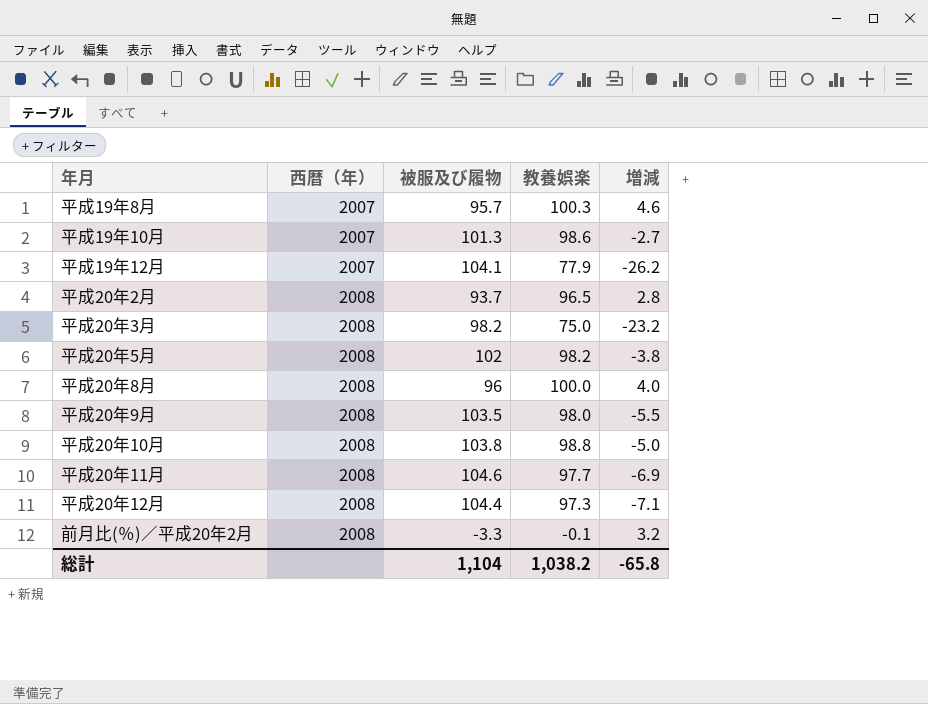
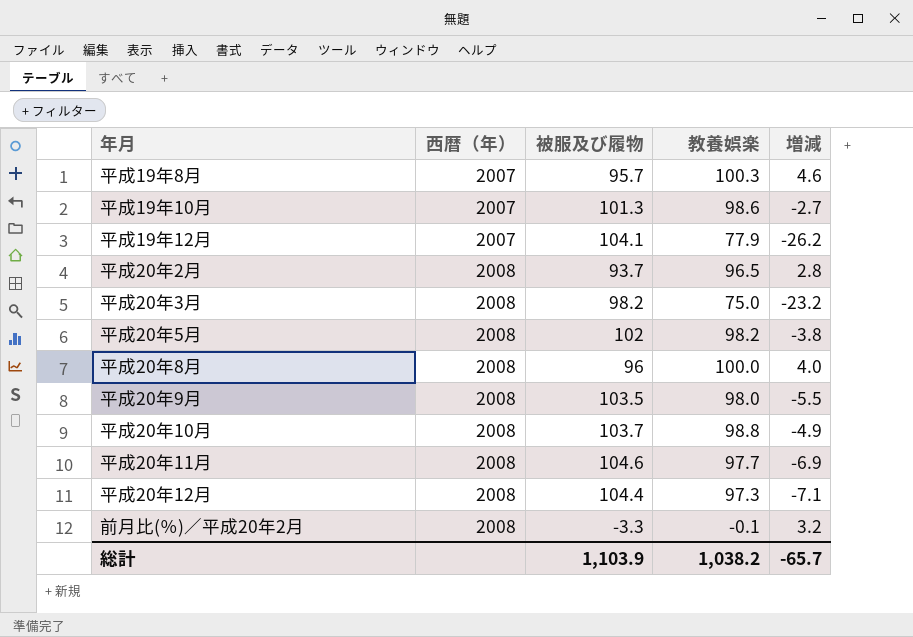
平成20年10月 | 被服及び履物: 103.8 -> 103.7
平成20年10月 | 増減: -5.0 -> -4.9
総計 | 被服及び履物: 1,104 -> 1,103.9
総計 | 増減: -65.8 -> -65.7

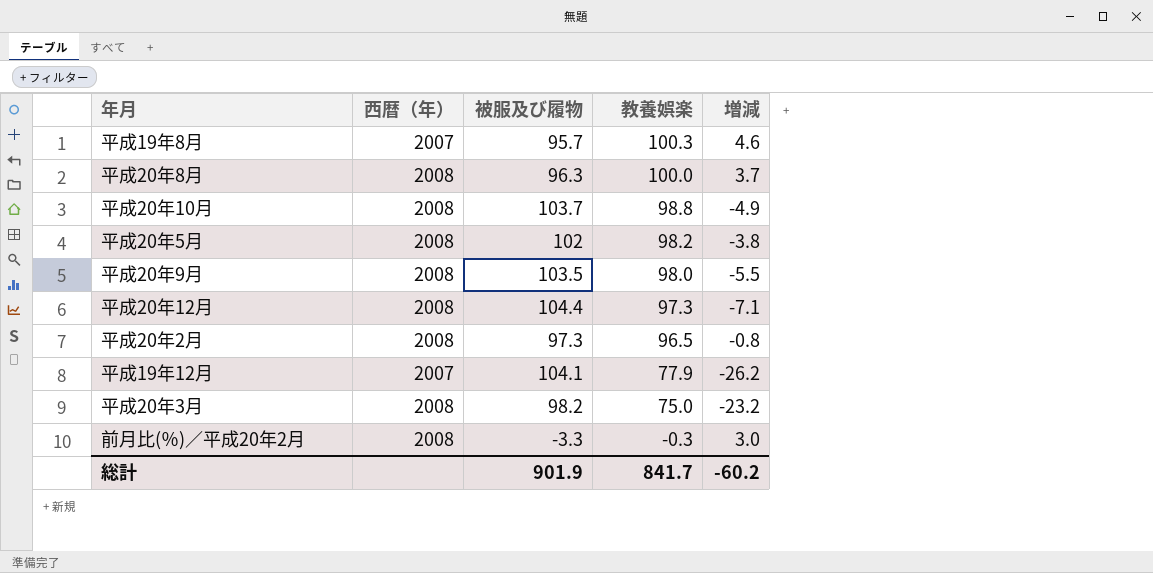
row order: 西暦（年） ascending -> 教養娯楽 descending
row 平成19年10月: 2007 | 101.3 | 98.6 | -2.7 -> none
row 平成20年11月: 2008 | 104.6 | 97.7 | -6.9 -> none
平成20年8月 | 被服及び履物: 96 -> 96.3
平成20年8月 | 増減: 4.0 -> 3.7
平成20年2月 | 被服及び履物: 93.7 -> 97.3
平成20年2月 | 増減: 2.8 -> -0.8
前月比(％)／平成20年2月 | 教養娯楽: -0.1 -> -0.3
前月比(％)／平成20年2月 | 増減: 3.2 -> 3.0
総計 | 被服及び履物: 1,103.9 -> 901.9
総計 | 教養娯楽: 1,038.2 -> 841.7
総計 | 増減: -65.7 -> -60.2

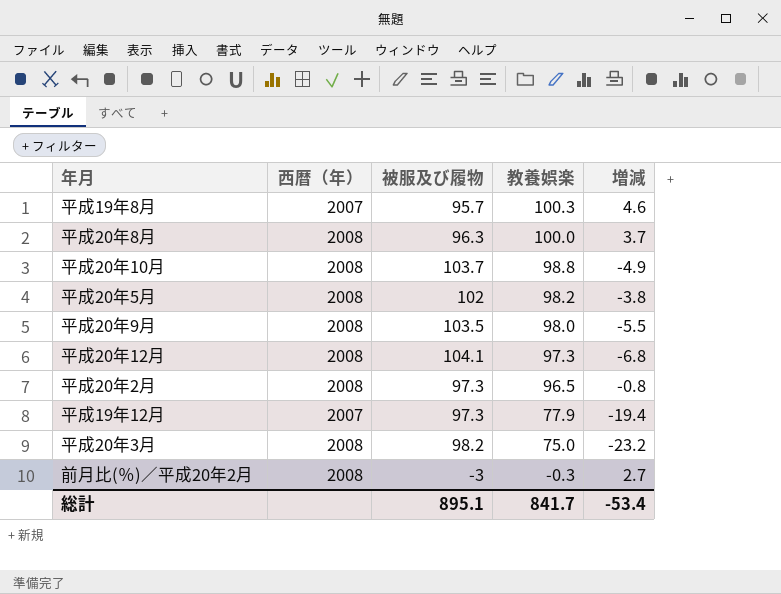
平成20年12月 | 被服及び履物: 104.4 -> 104.1
平成20年12月 | 増減: -7.1 -> -6.8
平成19年12月 | 被服及び履物: 104.1 -> 97.3
平成19年12月 | 増減: -26.2 -> -19.4
前月比(％)／平成20年2月 | 被服及び履物: -3.3 -> -3
前月比(％)／平成20年2月 | 増減: 3.0 -> 2.7
総計 | 被服及び履物: 901.9 -> 895.1
総計 | 増減: -60.2 -> -53.4

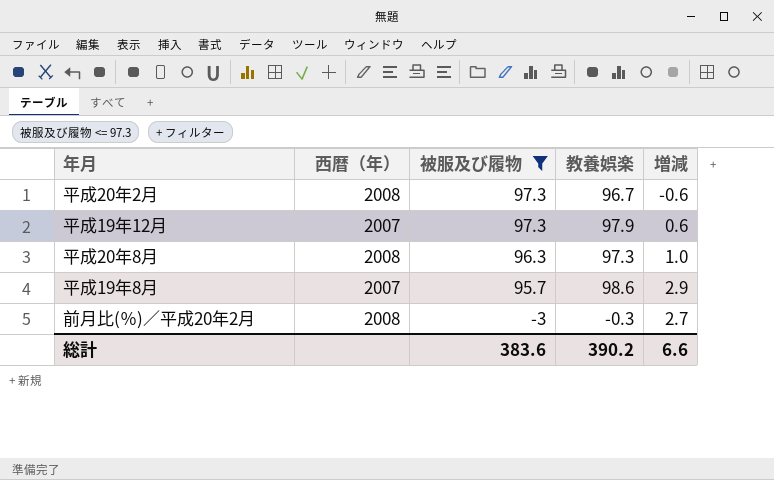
filter: none -> 被服及び履物 <= 97.3
row order: 教養娯楽 descending -> 被服及び履物 descending
平成20年2月 | 教養娯楽: 96.5 -> 96.7
平成20年2月 | 増減: -0.8 -> -0.6
平成19年12月 | 教養娯楽: 77.9 -> 97.9
平成19年12月 | 増減: -19.4 -> 0.6
平成20年8月 | 教養娯楽: 100.0 -> 97.3
平成20年8月 | 増減: 3.7 -> 1.0
平成19年8月 | 教養娯楽: 100.3 -> 98.6
平成19年8月 | 増減: 4.6 -> 2.9
総計 | 被服及び履物: 895.1 -> 383.6
総計 | 教養娯楽: 841.7 -> 390.2
総計 | 増減: -53.4 -> 6.6

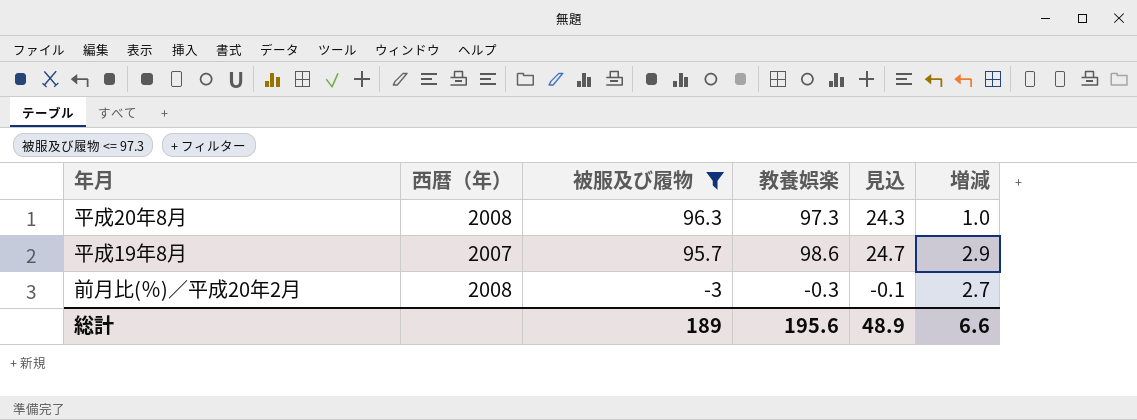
column 見込 | formula: none -> [教養娯楽] * 0.25
row 平成20年2月: 2008 | 97.3 | 96.7 | -0.6 -> none
row 平成19年12月: 2007 | 97.3 | 97.9 | 0.6 -> none
総計 | 被服及び履物: 383.6 -> 189
総計 | 教養娯楽: 390.2 -> 195.6

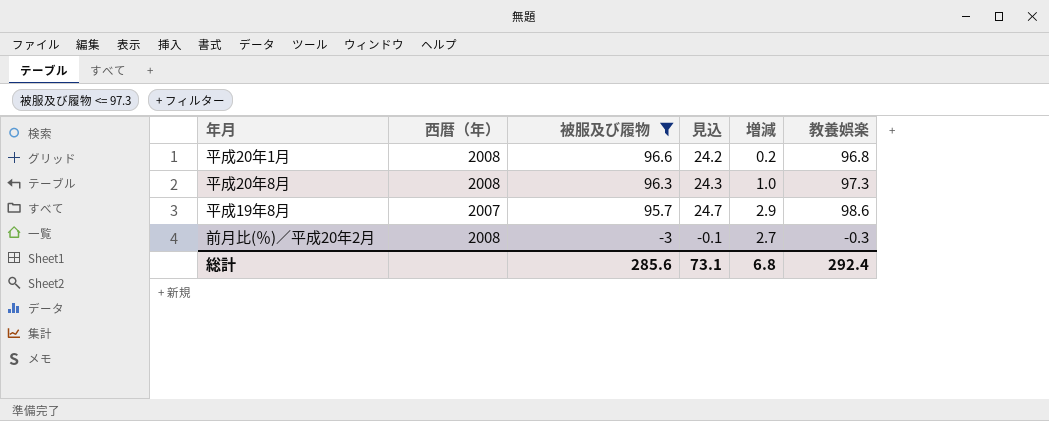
column 教養娯楽 | position: 4 -> 6
row 平成20年1月: none -> 2008 | 96.6 | 24.2 | 0.2 | 96.8
総計 | 被服及び履物: 189 -> 285.6
総計 | 見込: 48.9 -> 73.1
総計 | 増減: 6.6 -> 6.8
総計 | 教養娯楽: 195.6 -> 292.4

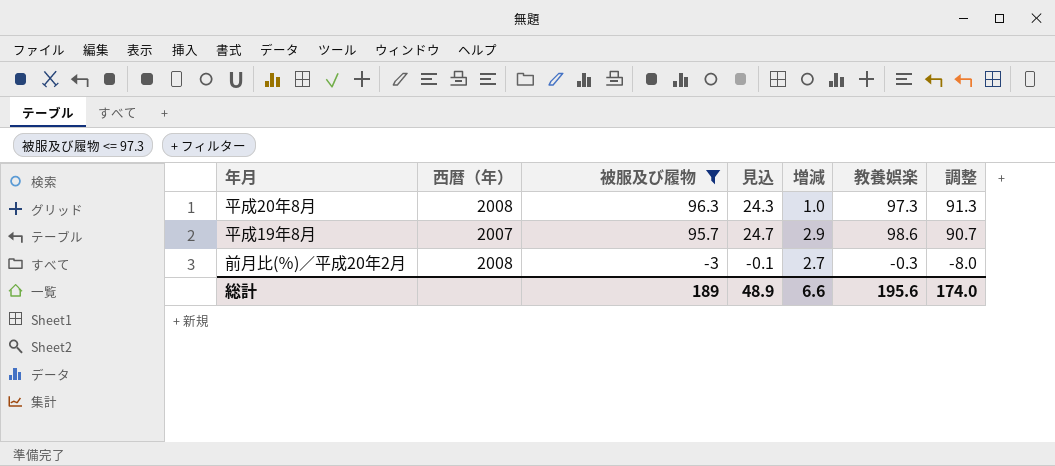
column 調整 | formula: none -> [被服及び履物] - 5
row 平成20年1月: 2008 | 96.6 | 24.2 | 0.2 | 96.8 -> none
総計 | 被服及び履物: 285.6 -> 189
総計 | 見込: 73.1 -> 48.9
総計 | 増減: 6.8 -> 6.6
総計 | 教養娯楽: 292.4 -> 195.6

